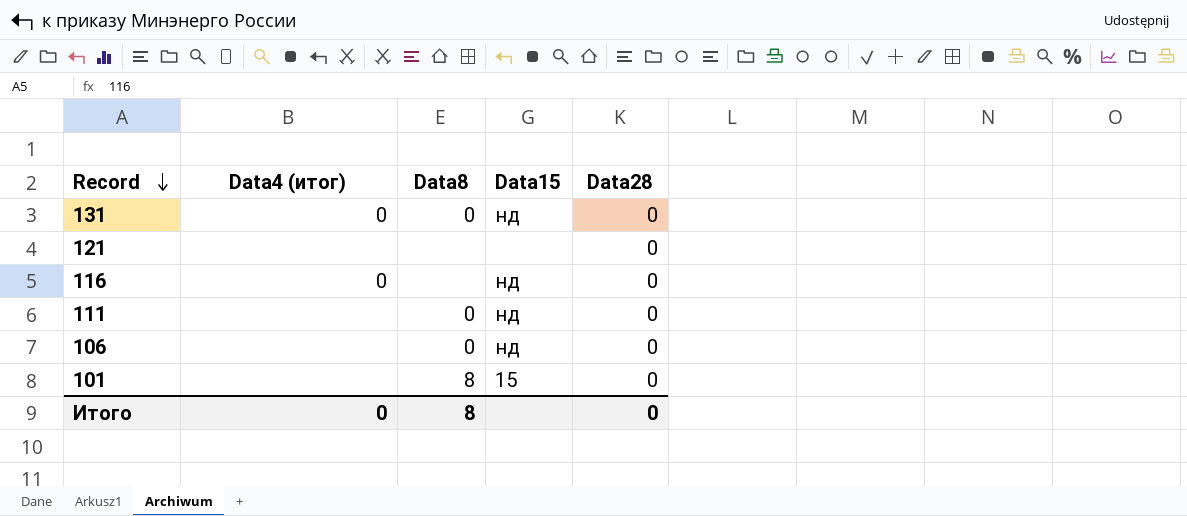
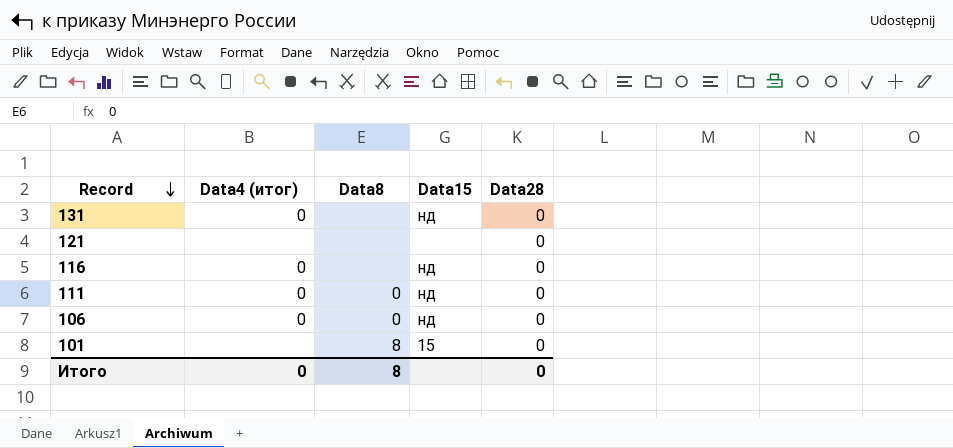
131 | Data8: 0 -> none
111 | Data4 (итог): none -> 0
106 | Data4 (итог): none -> 0

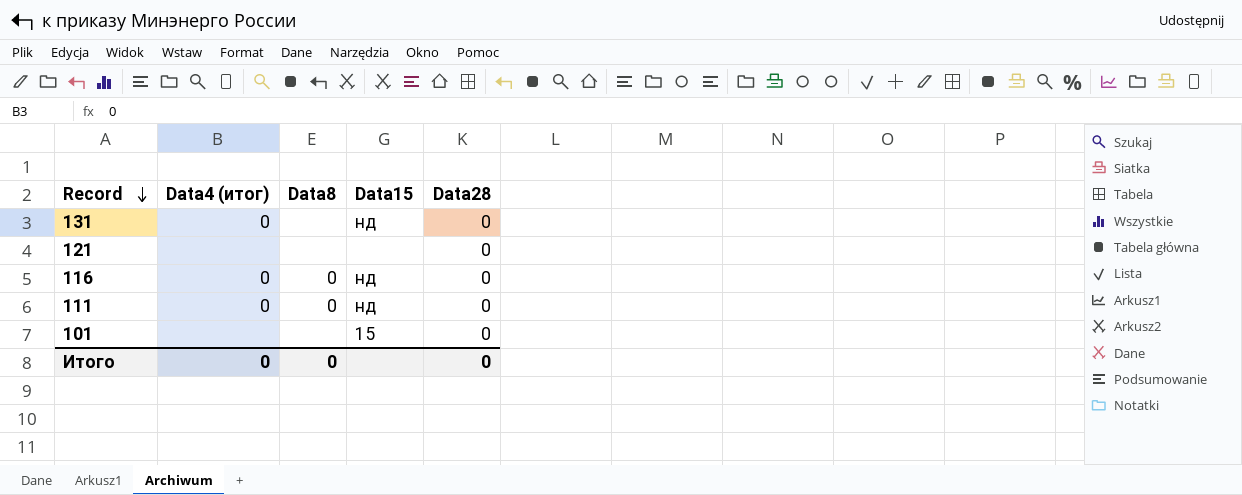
row 106: 0 | 0 | нд | 0 -> none
116 | Data8: none -> 0
101 | Data8: 8 -> none
Итого | Data8: 8 -> 0

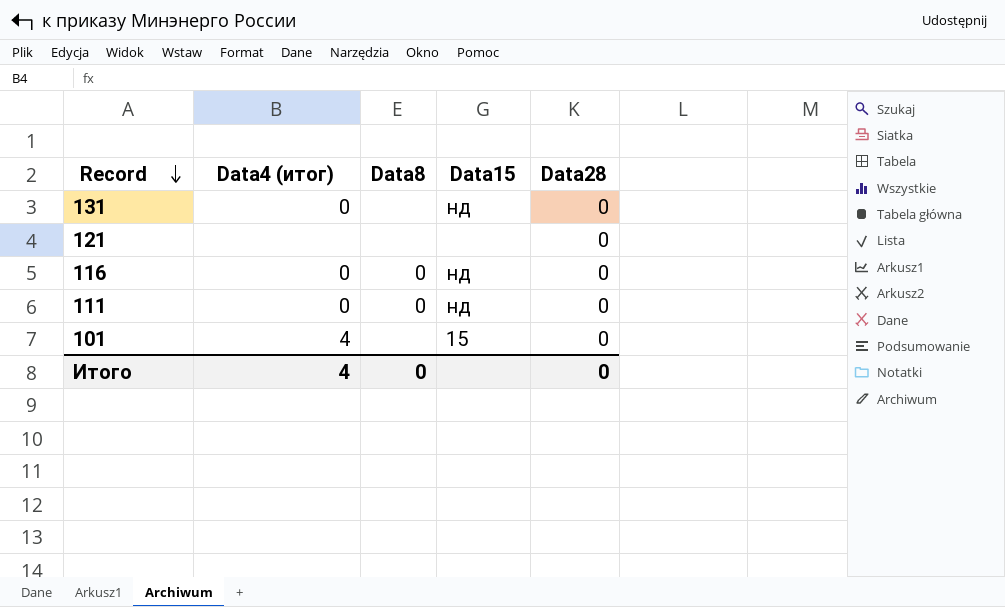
101 | Data4 (итог): none -> 4
Итого | Data4 (итог): 0 -> 4

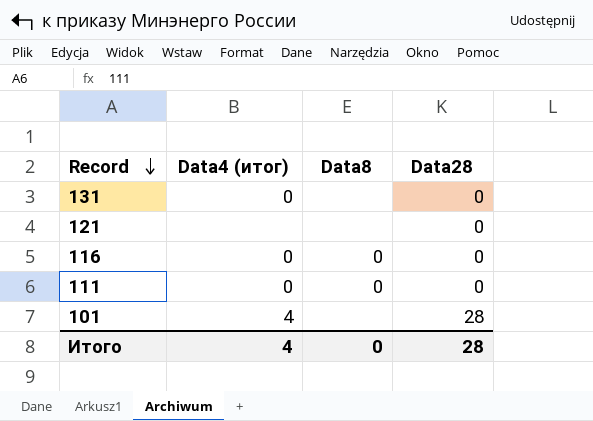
column Data15 | position: 4 -> none
101 | Data28: 0 -> 28
Итого | Data28: 0 -> 28

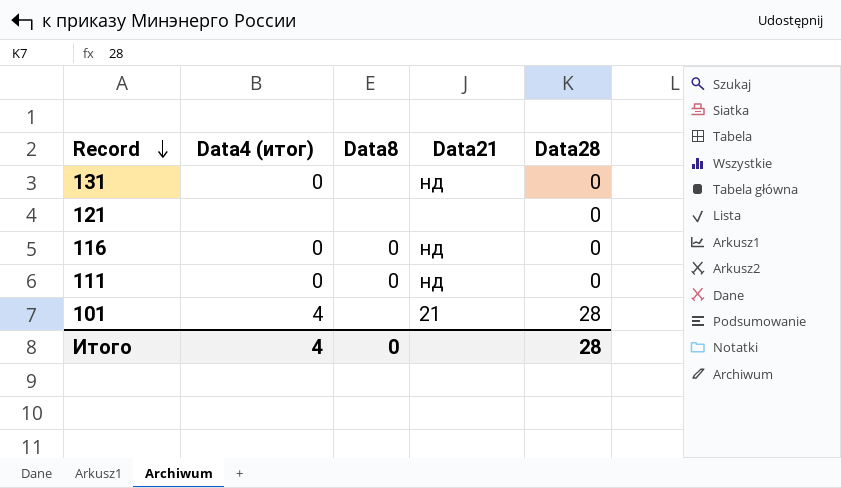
column Data21 | position: none -> 4

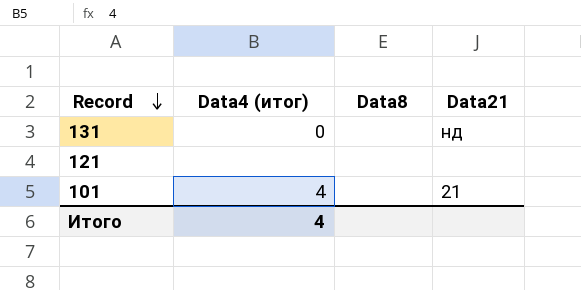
column Data28 | position: 5 -> none
row 116: 0 | 0 | нд | 0 -> none
row 111: 0 | 0 | нд | 0 -> none
Итого | Data8: 0 -> none

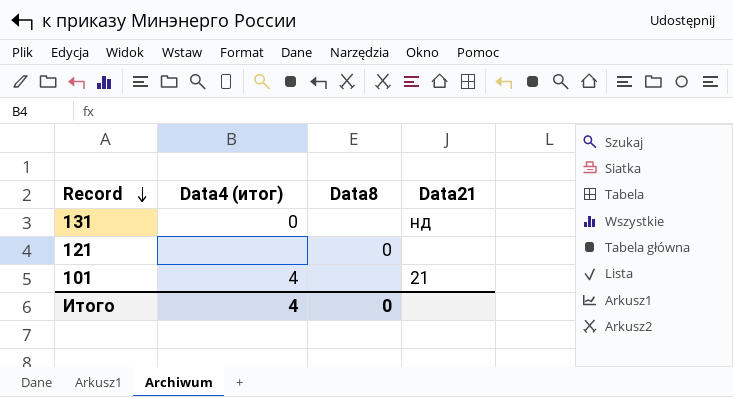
121 | Data8: none -> 0
Итого | Data8: none -> 0

